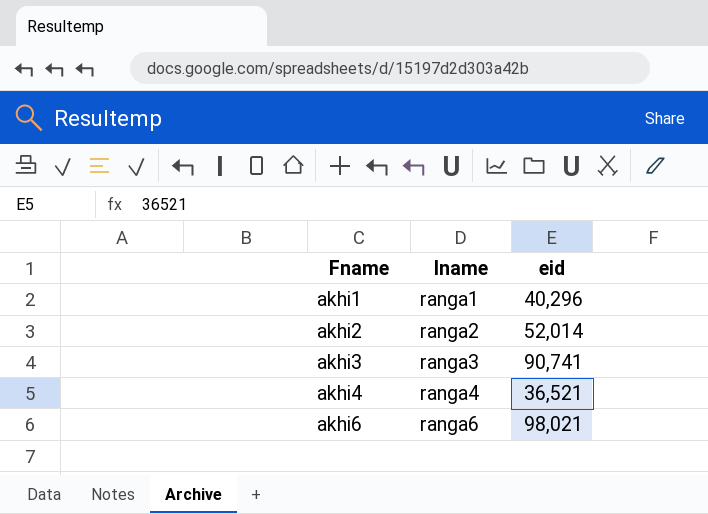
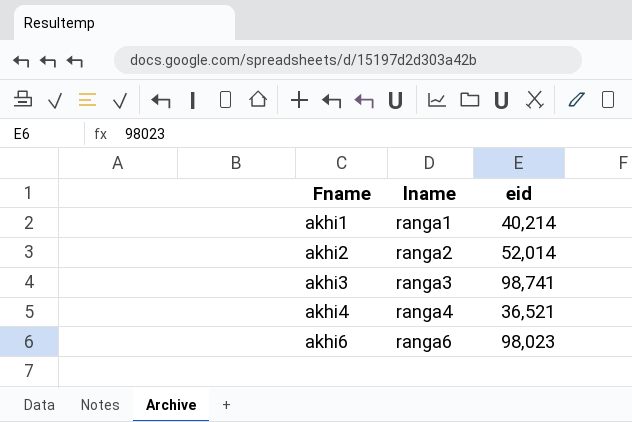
akhi1 | eid: 40,296 -> 40,214
akhi3 | eid: 90,741 -> 98,741
akhi6 | eid: 98,021 -> 98,023

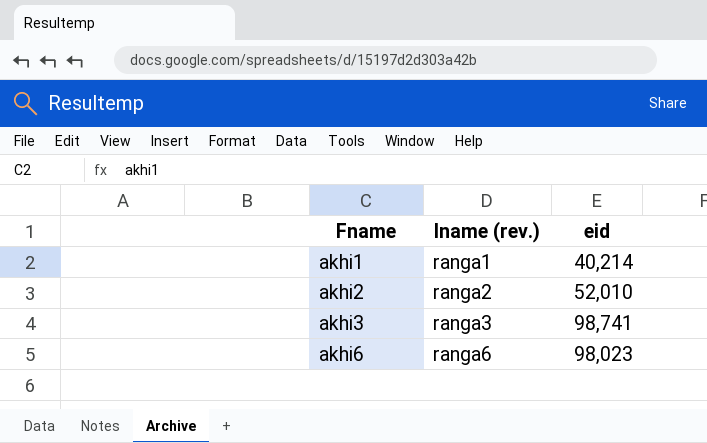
column name: lname -> lname (rev.)
row akhi4: ranga4 | 36,521 -> none
akhi2 | eid: 52,014 -> 52,010

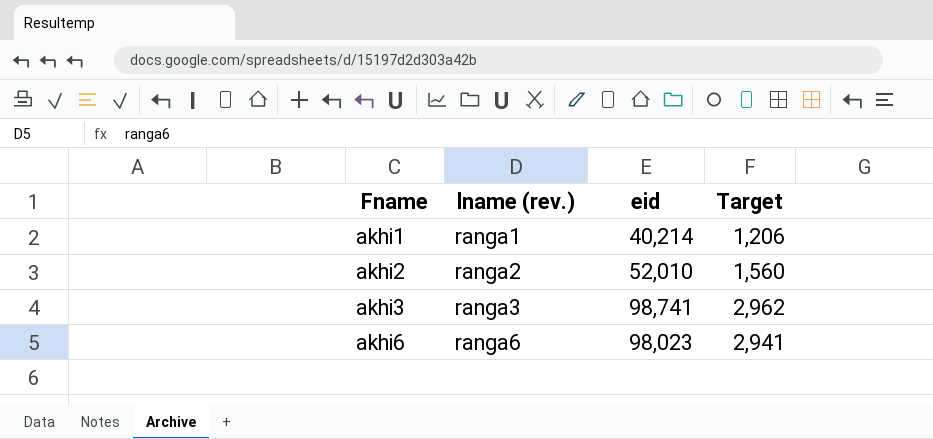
column Target | formula: none -> [eid] * 0.03

